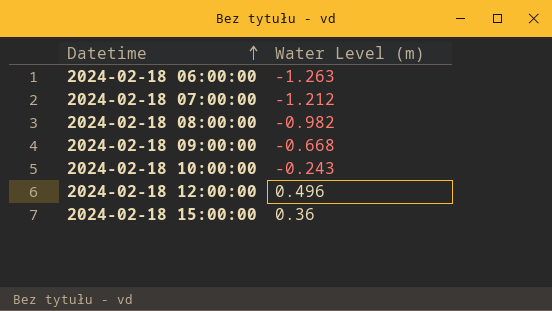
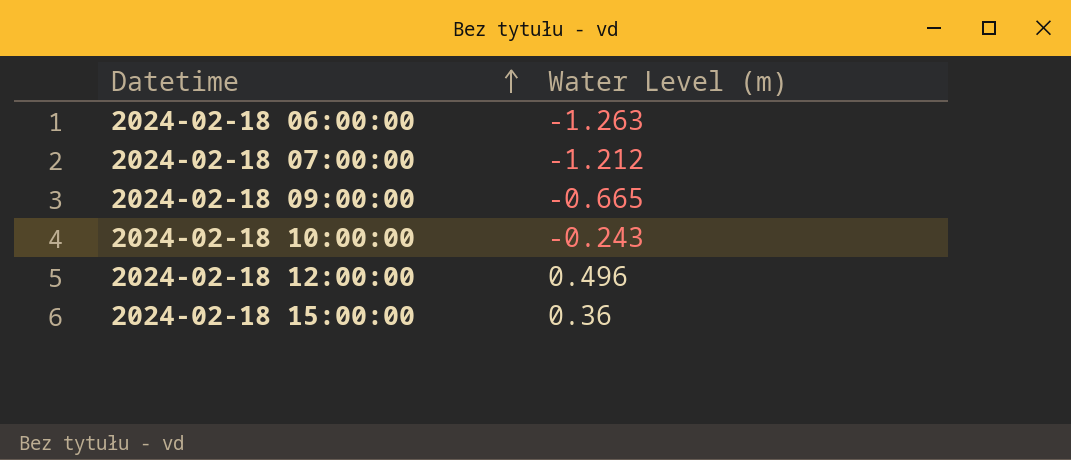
row 2024-02-18 08:00:00: -0.982 -> none
2024-02-18 09:00:00 | Water Level (m): -0.668 -> -0.665

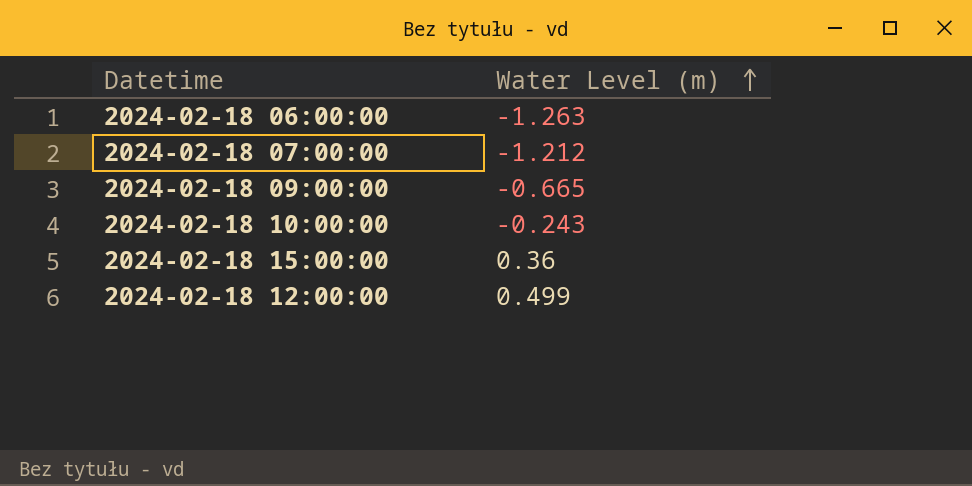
row order: Datetime ascending -> Water Level (m) ascending
2024-02-18 12:00:00 | Water Level (m): 0.496 -> 0.499

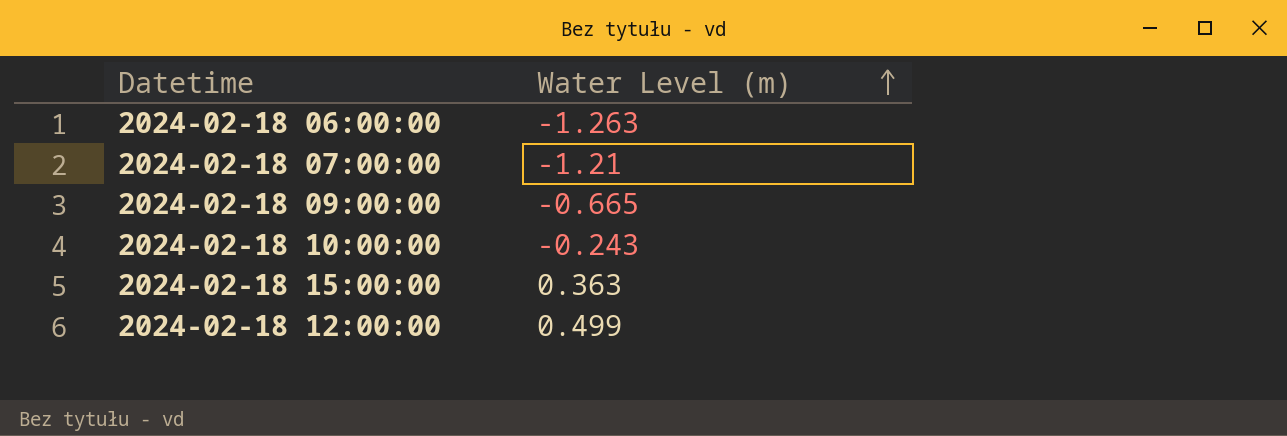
2024-02-18 07:00:00 | Water Level (m): -1.212 -> -1.21
2024-02-18 15:00:00 | Water Level (m): 0.36 -> 0.363

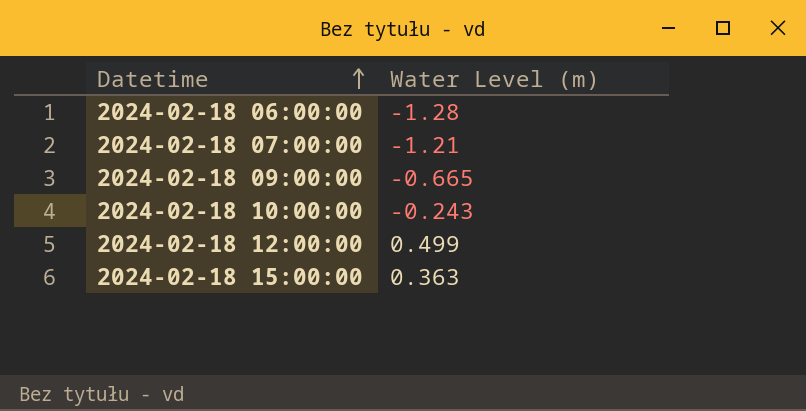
row order: Water Level (m) ascending -> Datetime ascending
2024-02-18 06:00:00 | Water Level (m): -1.263 -> -1.28

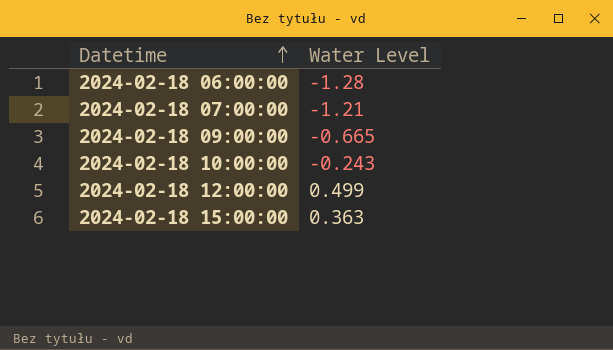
column name: Water Level (m) -> Water Level

